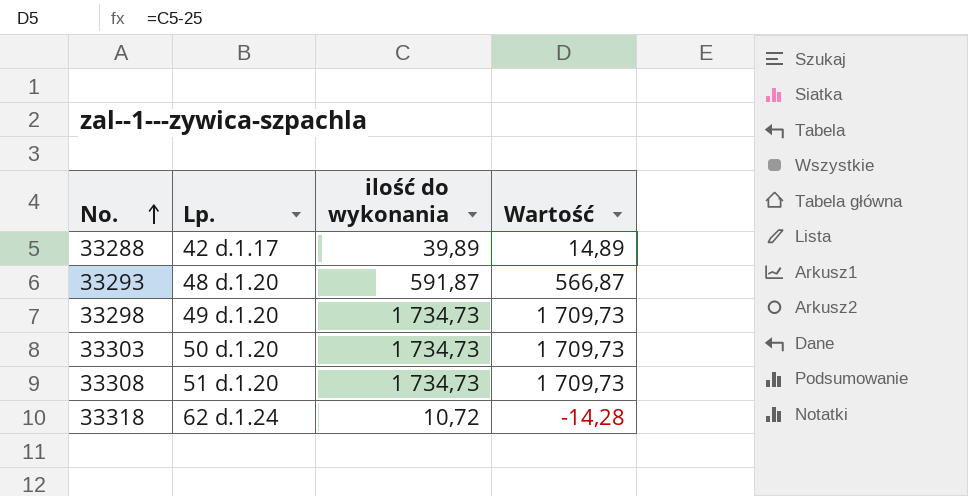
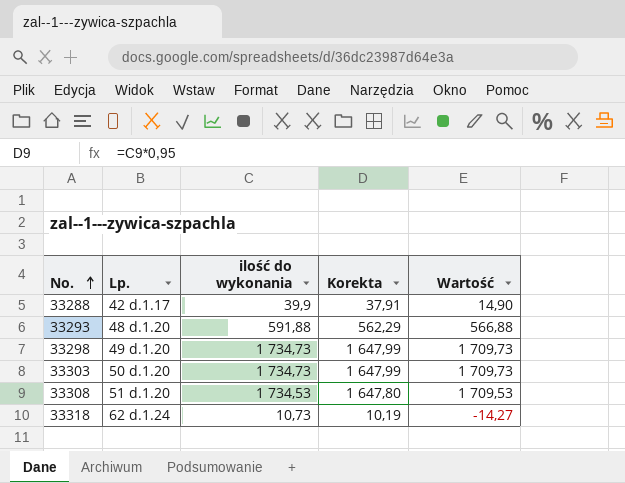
column Korekta | formula: none -> [ilość do wykonania] * 0,95
33288 | ilość do wykonania: 39,89 -> 39,9
33288 | Wartość: 14,89 -> 14,90
33293 | ilość do wykonania: 591,87 -> 591,88
33293 | Wartość: 566,87 -> 566,88
33308 | ilość do wykonania: 1 734,73 -> 1 734,53
33308 | Wartość: 1 709,73 -> 1 709,53
33318 | ilość do wykonania: 10,72 -> 10,73
33318 | Wartość: -14,28 -> -14,27

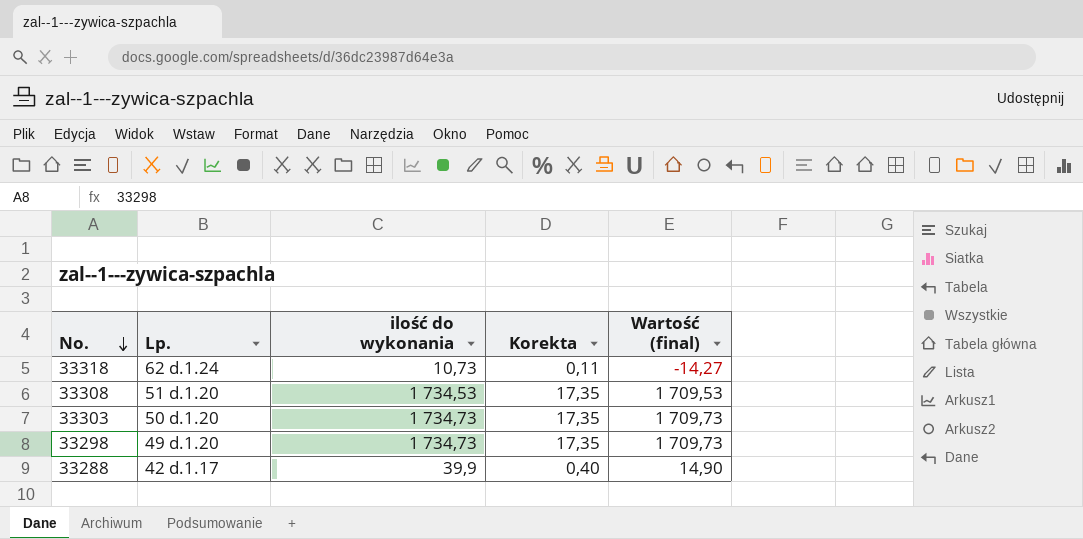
row order: No. ascending -> No. descending
column Korekta | formula: [ilość do wykonania] * 0,95 -> [ilość do wykonania] * 0,01
column name: Wartość -> Wartość (final)
row 33293: 48 d.1.20 | 591,88 | 562,29 | 566,88 -> none

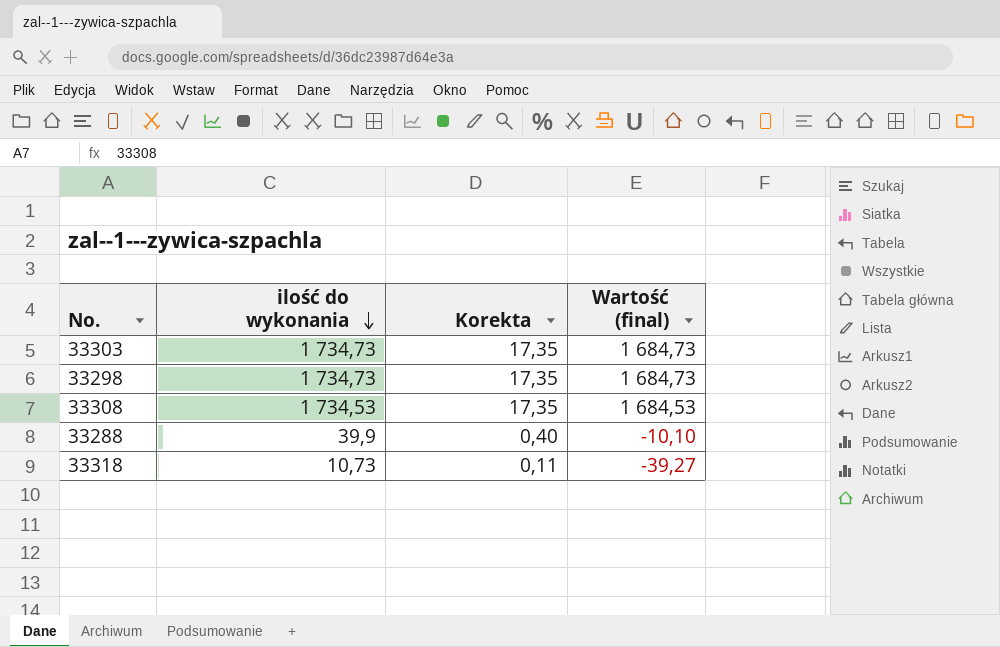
row order: No. descending -> ilość do wykonania descending
column Lp. | position: 2 -> none
column Wartość (final) | formula: [ilość do wykonania] - 25 -> [ilość do wykonania] - 50

